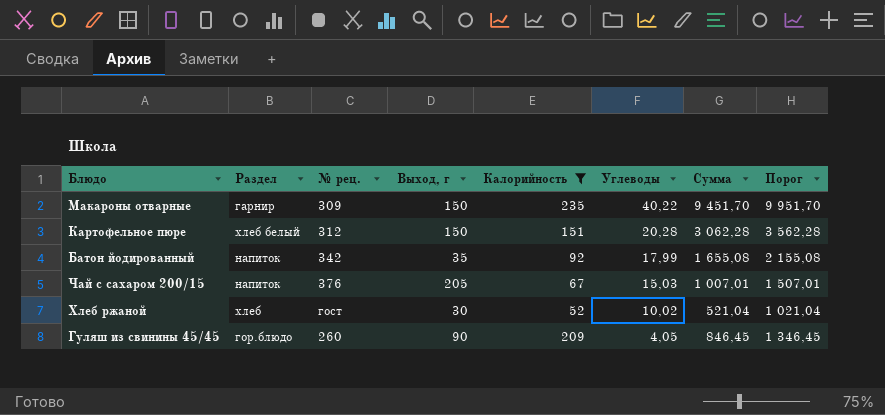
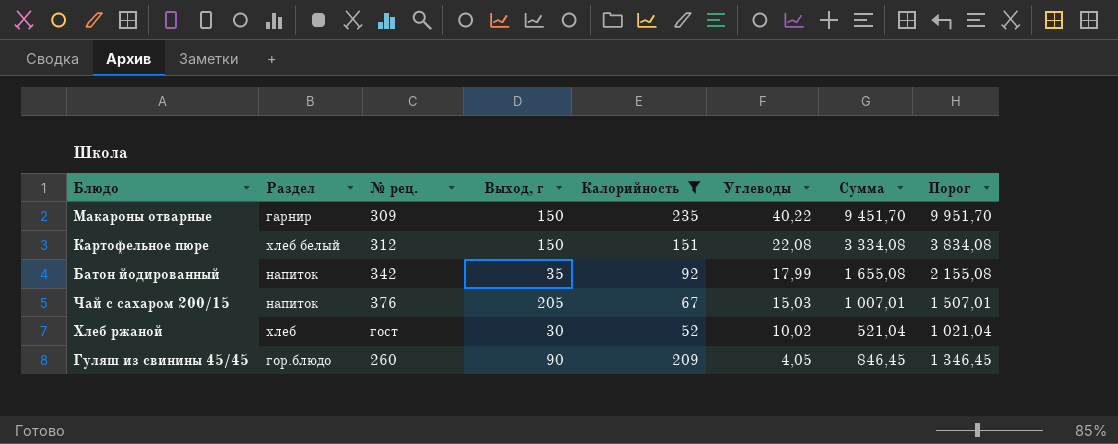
Картофельное пюре | Углеводы: 20,28 -> 22,08
Картофельное пюре | Сумма: 3 062,28 -> 3 334,08
Картофельное пюре | Порог: 3 562,28 -> 3 834,08

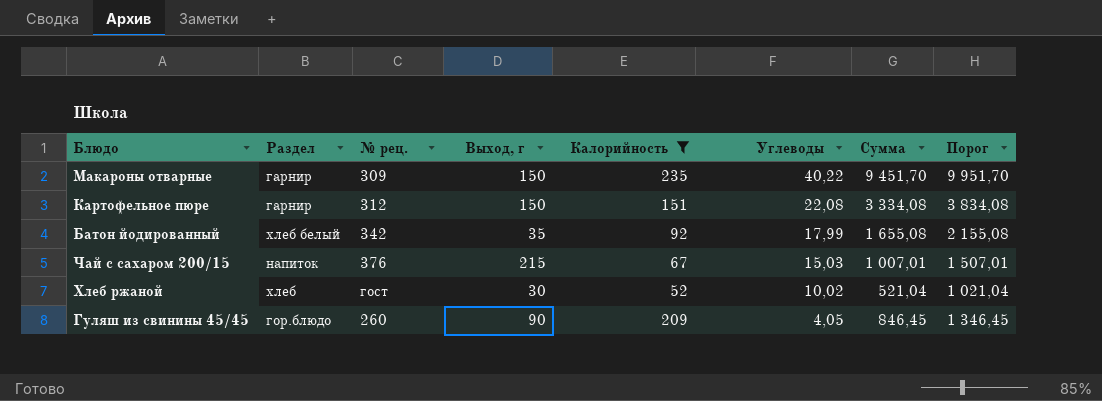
Картофельное пюре | Раздел: хлеб белый -> гарнир
Батон йодированный | Раздел: напиток -> хлеб белый
Чай с сахаром 200/15 | Выход, г: 205 -> 215

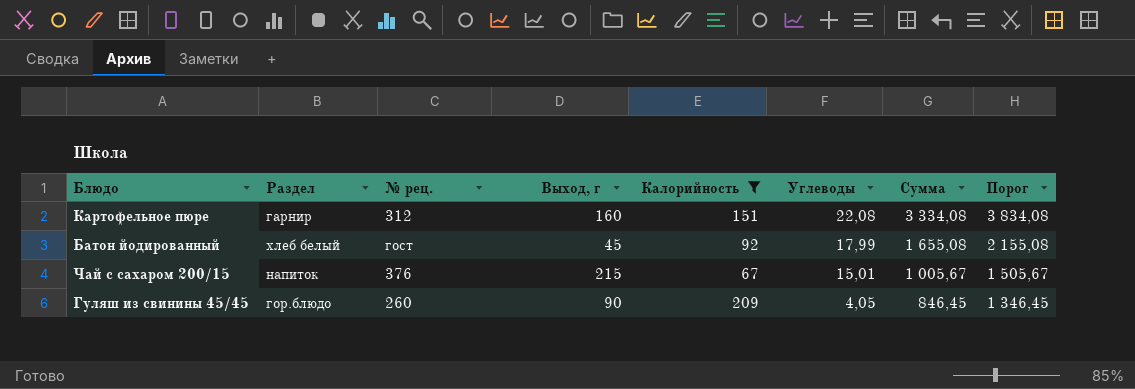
row Макароны отварные: гарнир | 309 | 150 | 235 | 40,22 | 9 451,70 | 9 951,70 -> none
row Хлеб ржаной: хлеб | гост | 30 | 52 | 10,02 | 521,04 | 1 021,04 -> none
Картофельное пюре | Выход, г: 150 -> 160
Батон йодированный | № рец.: 342 -> гост
Батон йодированный | Выход, г: 35 -> 45
Чай с сахаром 200/15 | Углеводы: 15,03 -> 15,01
Чай с сахаром 200/15 | Сумма: 1 007,01 -> 1 005,67
Чай с сахаром 200/15 | Порог: 1 507,01 -> 1 505,67

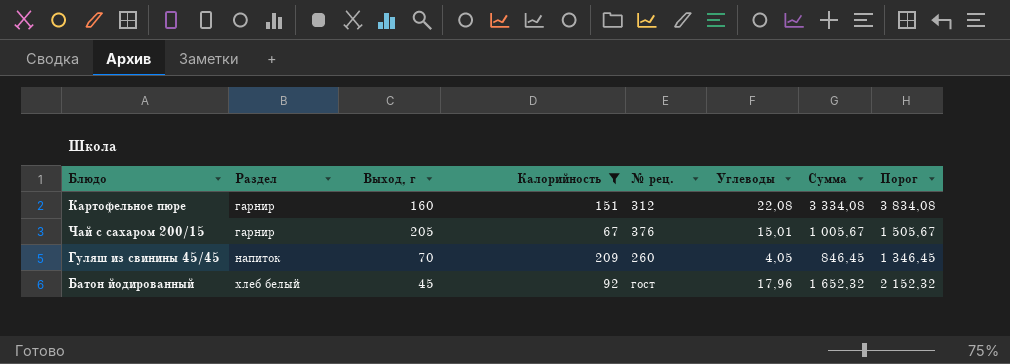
row order: Углеводы descending -> Раздел ascending
column № рец. | position: 3 -> 5
Чай с сахаром 200/15 | Раздел: напиток -> гарнир
Чай с сахаром 200/15 | Выход, г: 215 -> 205
Гуляш из свинины 45/45 | Раздел: гор.блюдо -> напиток
Гуляш из свинины 45/45 | Выход, г: 90 -> 70
Батон йодированный | Углеводы: 17,99 -> 17,96
Батон йодированный | Сумма: 1 655,08 -> 1 652,32
Батон йодированный | Порог: 2 155,08 -> 2 152,32

